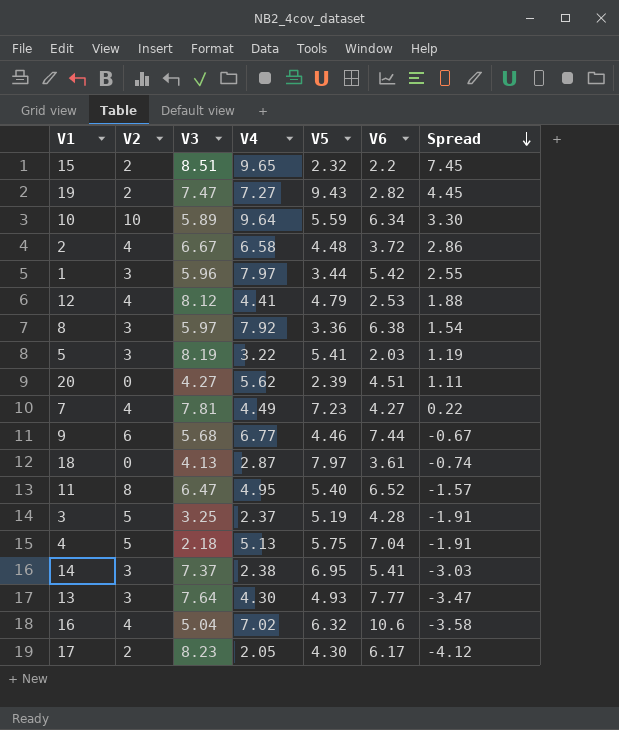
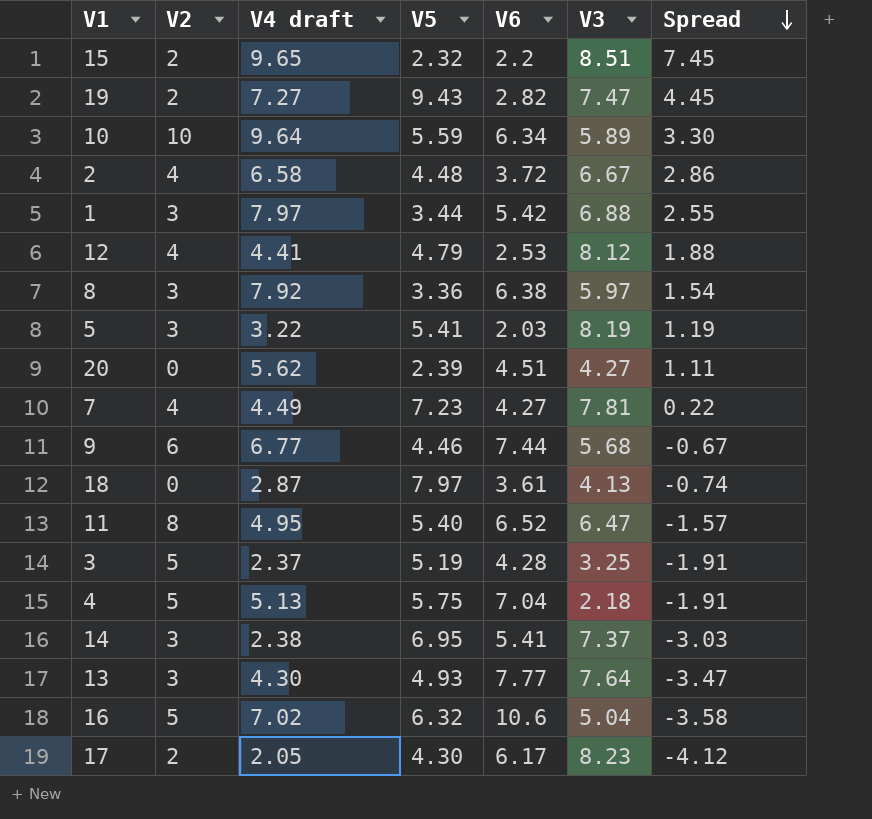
column name: V4 -> V4 draft
column V3 | position: 3 -> 6
1 | V3: 5.96 -> 6.88
16 | V2: 4 -> 5

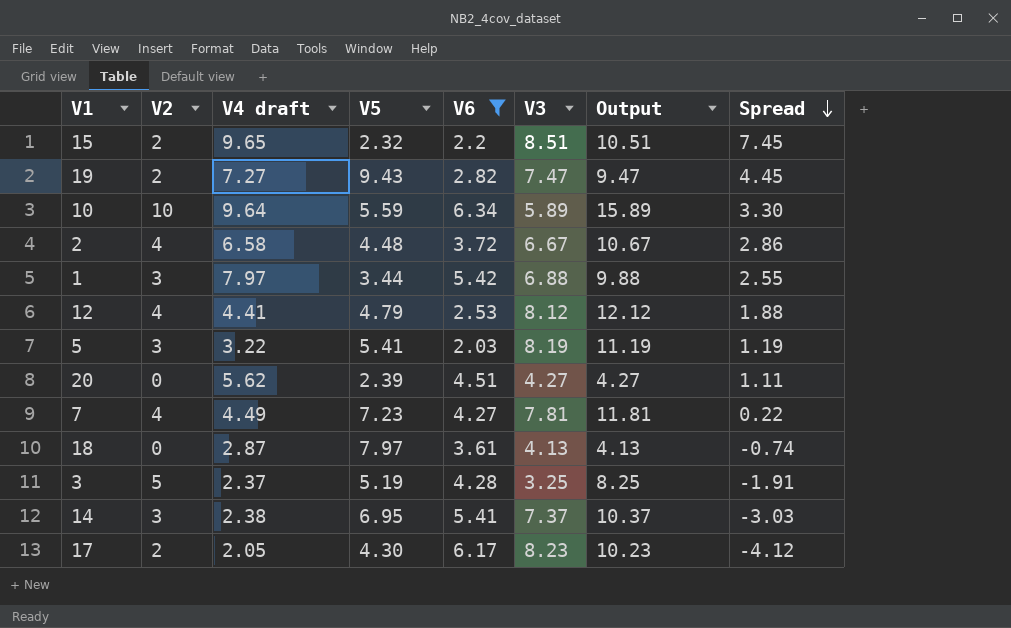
filter: none -> V6 <= 6.34
column Output | formula: none -> [V2] + [V3]

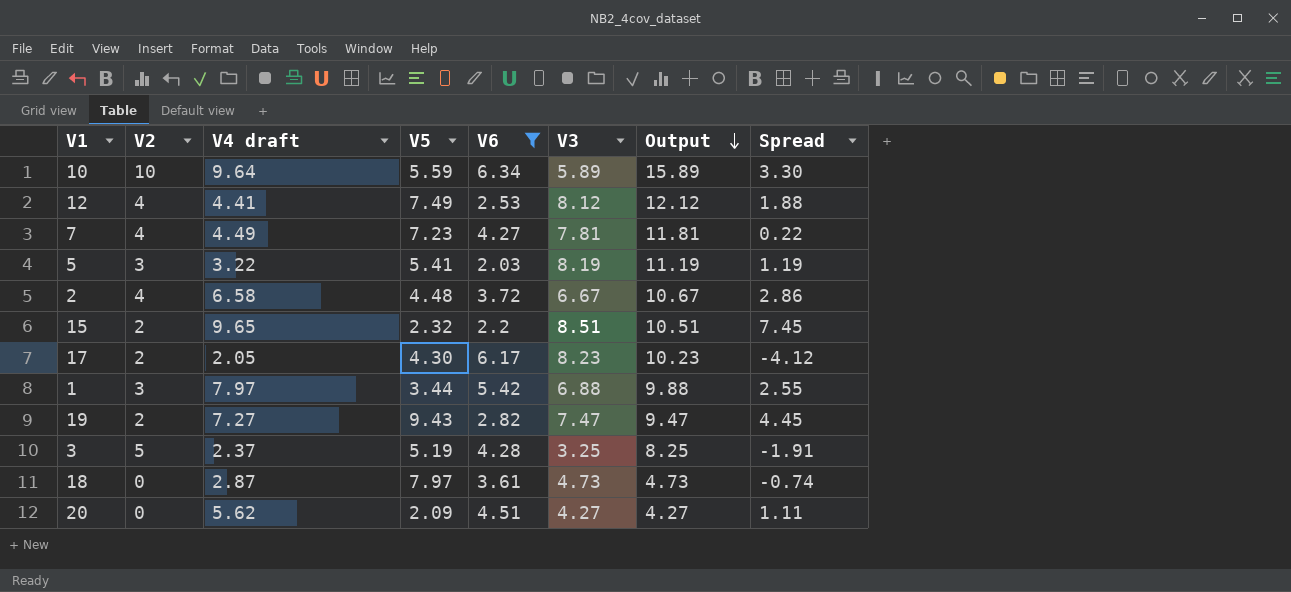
row order: Spread descending -> Output descending
row 14: 3 | 2.38 | 6.95 | 5.41 | 7.37 | 10.37 | -3.03 -> none
12 | V5: 4.79 -> 7.49
18 | V3: 4.13 -> 4.73
18 | Output: 4.13 -> 4.73
20 | V5: 2.39 -> 2.09

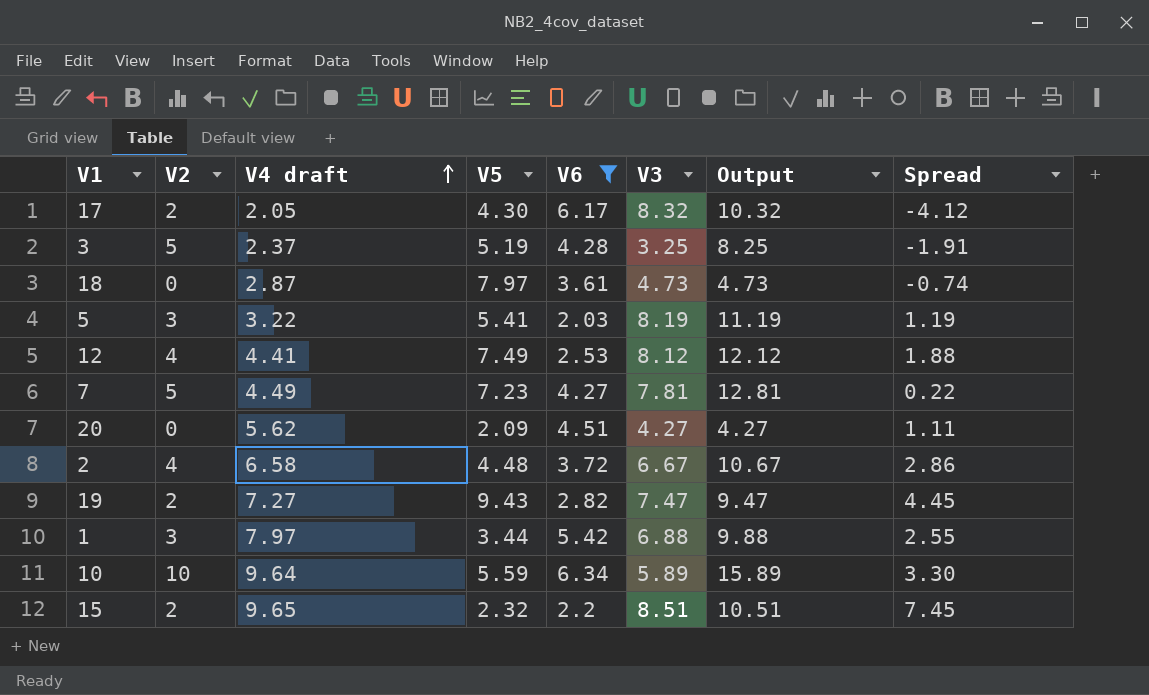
row order: Output descending -> V4 draft ascending
17 | V3: 8.23 -> 8.32
17 | Output: 10.23 -> 10.32
7 | V2: 4 -> 5
7 | Output: 11.81 -> 12.81

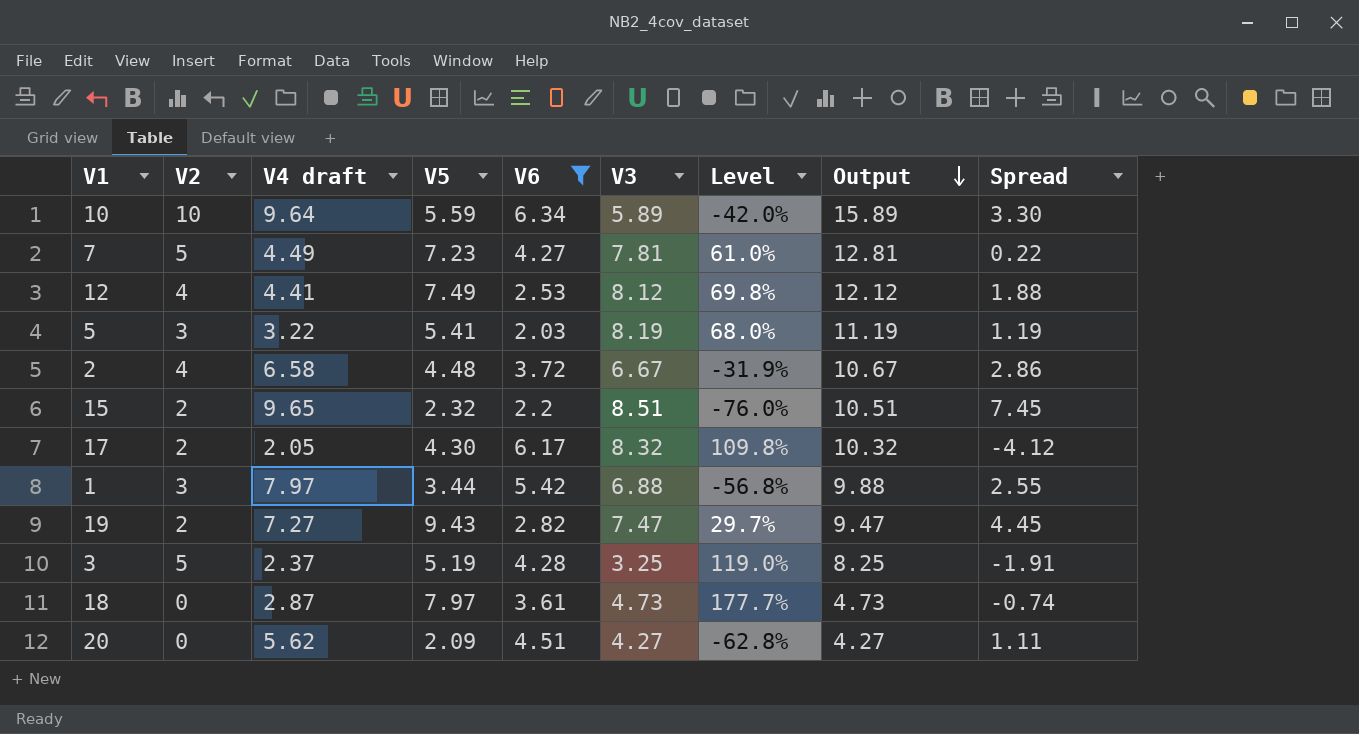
row order: V4 draft ascending -> Output descending
column Level | formula: none -> ([V5] - [V4 draft]) / [V4 draft]

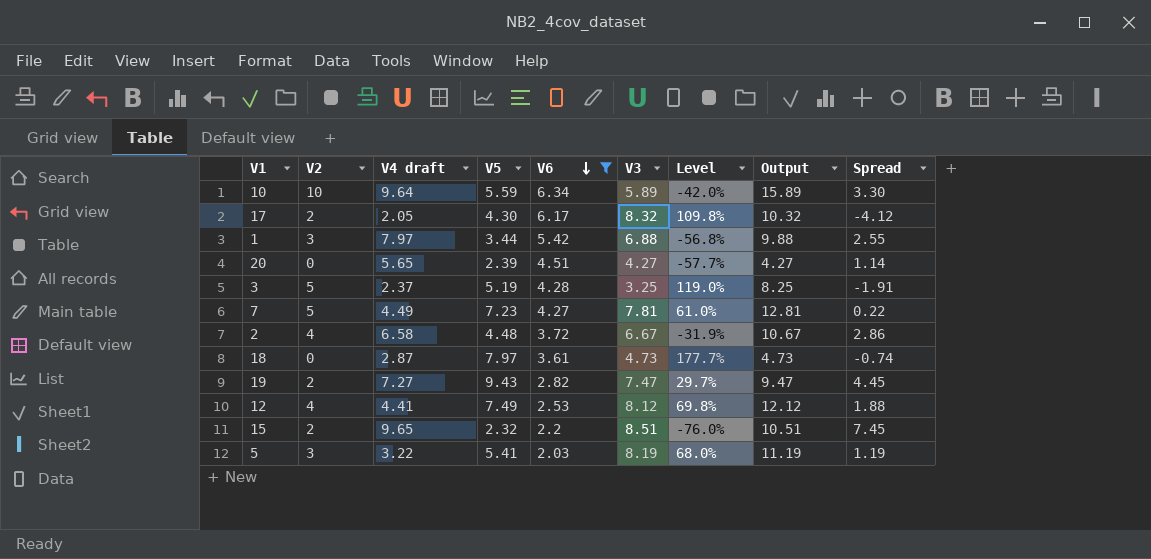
row order: Output descending -> V6 descending
20 | V4 draft: 5.62 -> 5.65
20 | V5: 2.09 -> 2.39
20 | Level: -62.8% -> -57.7%
20 | Spread: 1.11 -> 1.14

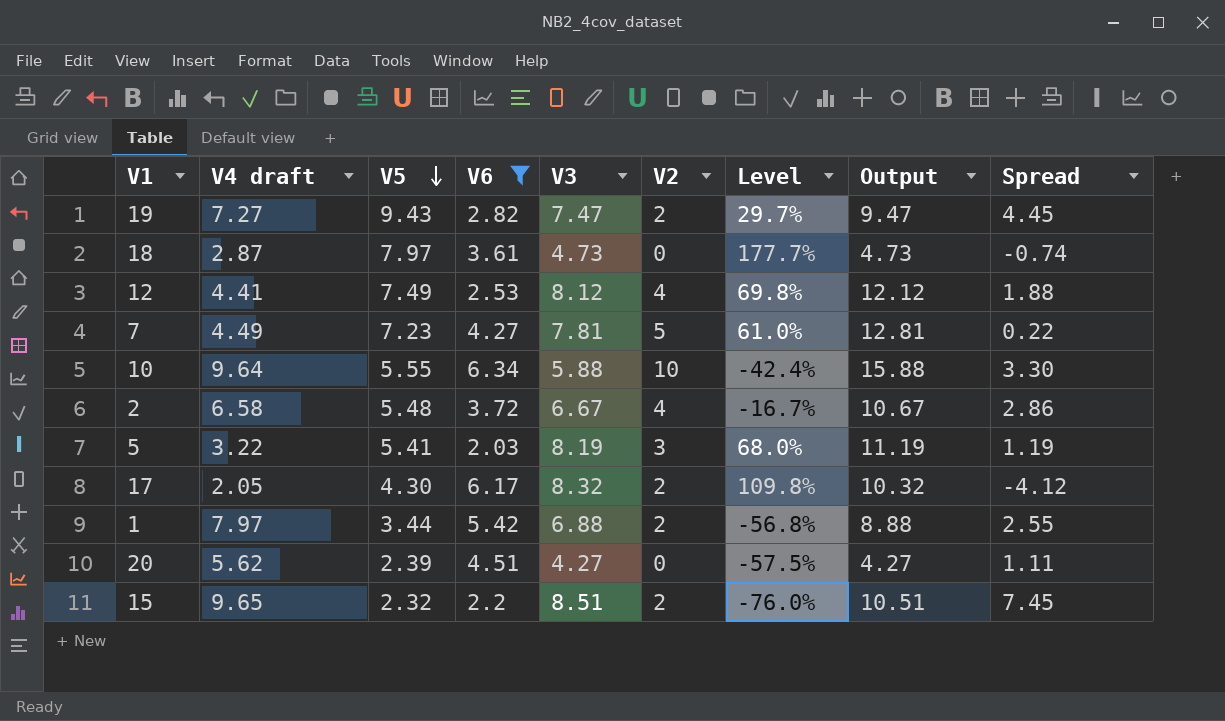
row order: V6 descending -> V5 descending
column V2 | position: 2 -> 6
row 3: 5 | 2.37 | 5.19 | 4.28 | 3.25 | 119.0% | 8.25 | -1.91 -> none
10 | V5: 5.59 -> 5.55
10 | V3: 5.89 -> 5.88
10 | Level: -42.0% -> -42.4%
10 | Output: 15.89 -> 15.88
2 | V5: 4.48 -> 5.48
2 | Level: -31.9% -> -16.7%
1 | V2: 3 -> 2
1 | Output: 9.88 -> 8.88
20 | V4 draft: 5.65 -> 5.62
20 | Level: -57.7% -> -57.5%
20 | Spread: 1.14 -> 1.11

